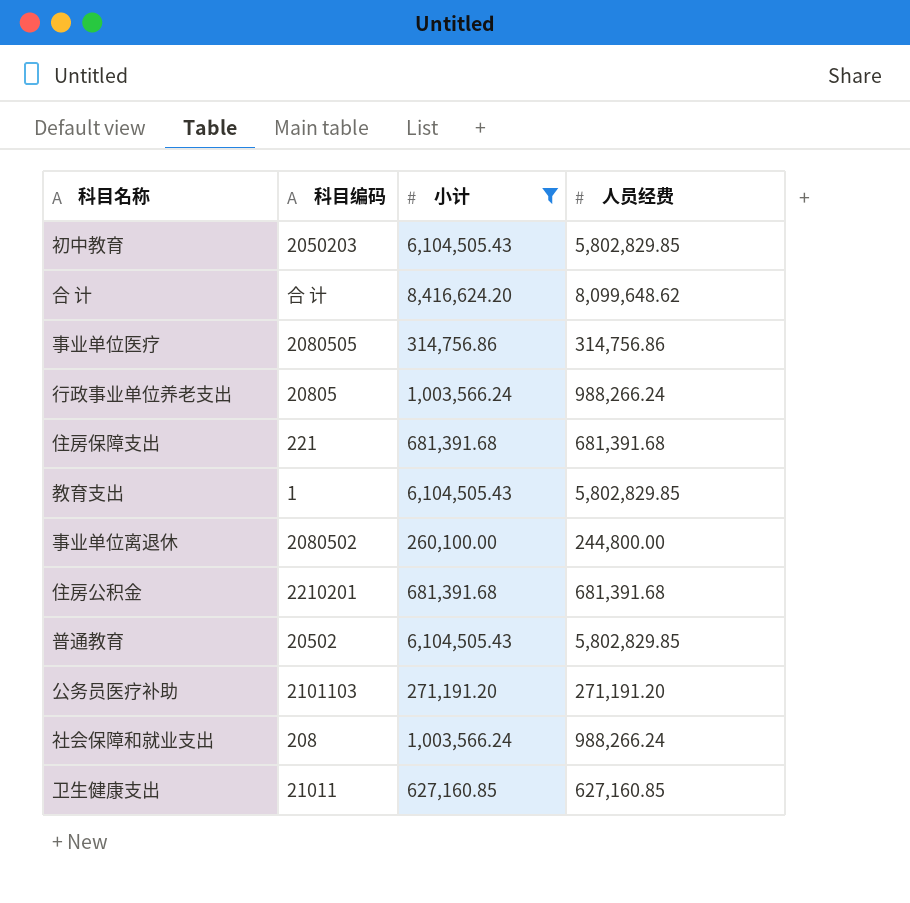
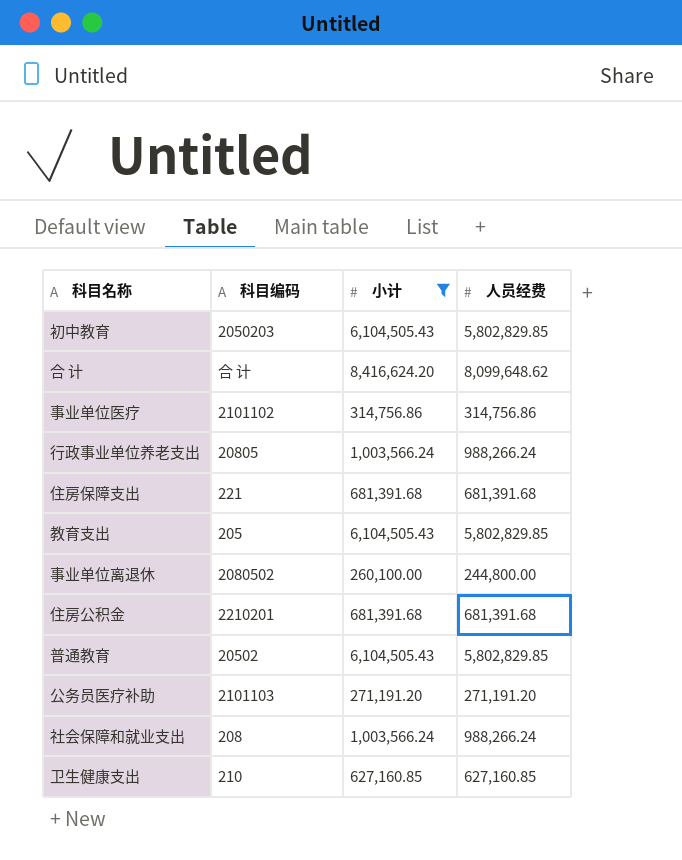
事业单位医疗 | 科目编码: 2080505 -> 2101102
教育支出 | 科目编码: 1 -> 205
卫生健康支出 | 科目编码: 21011 -> 210

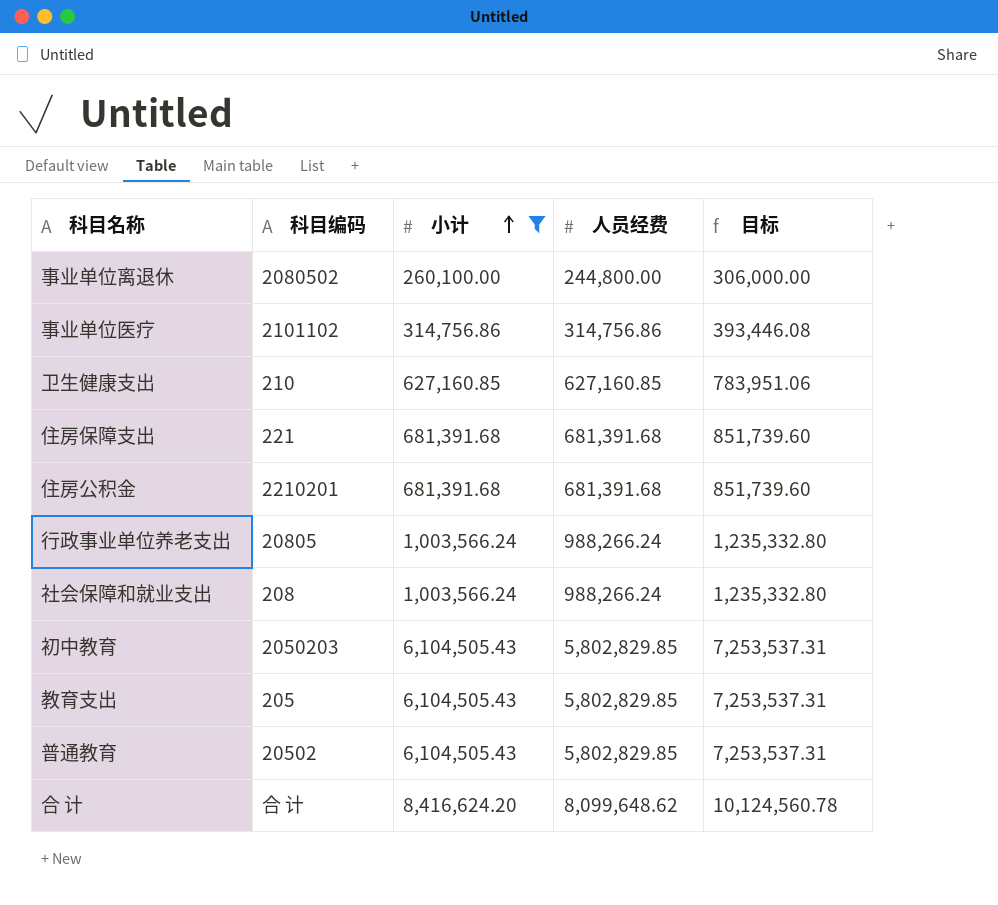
row order: none -> 小计 ascending
column 目标 | formula: none -> [人员经费] * 1.25
row 公务员医疗补助: 2101103 | 271,191.20 | 271,191.20 -> none

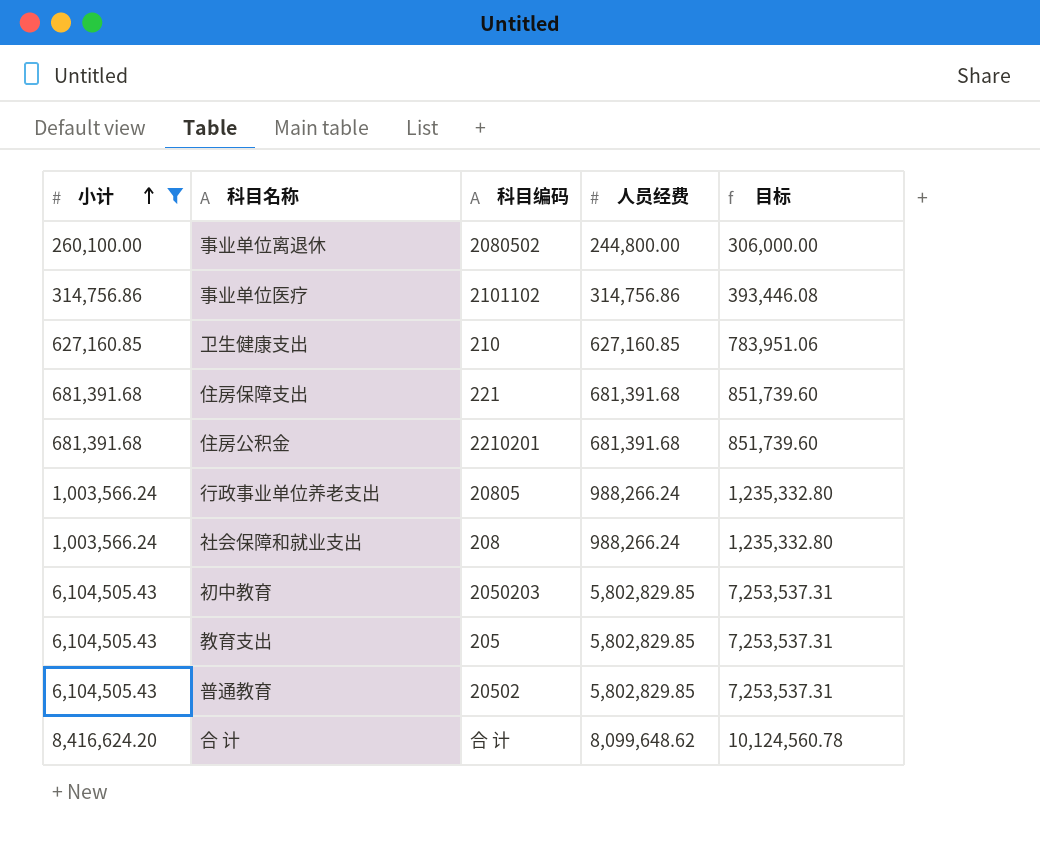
column 小计 | position: 3 -> 1

